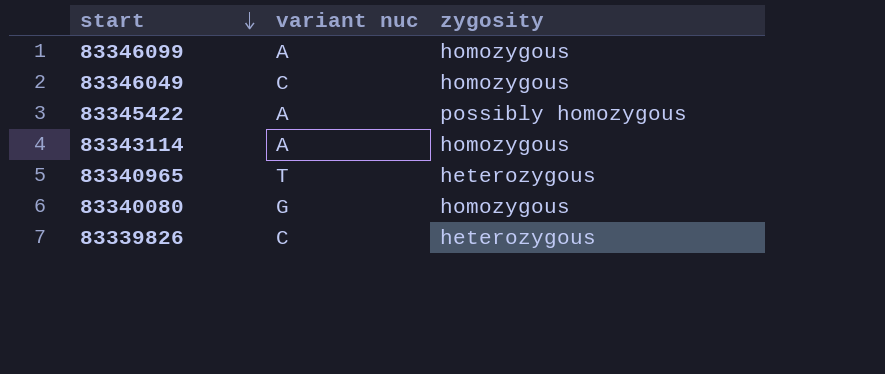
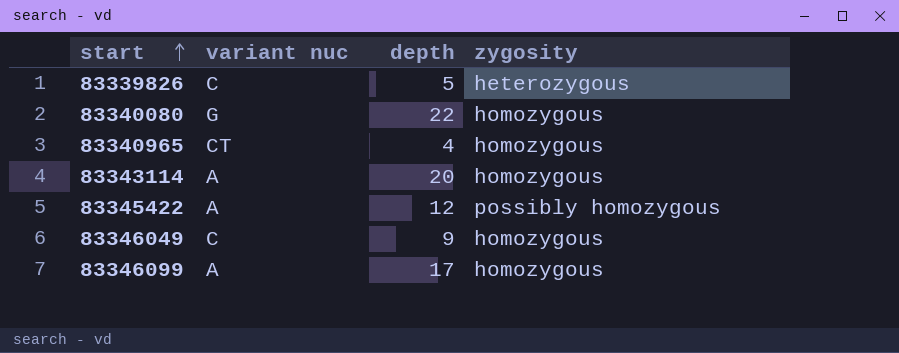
row order: start descending -> start ascending
column depth | position: none -> 3
83340965 | variant nuc: T -> CT
83340965 | zygosity: heterozygous -> homozygous

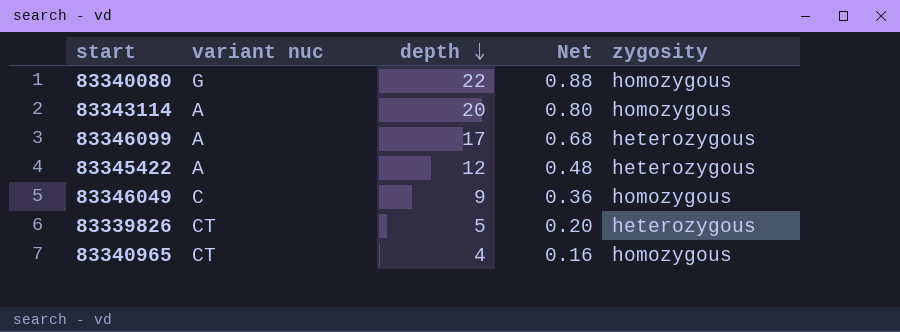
row order: start ascending -> depth descending
column Net | formula: none -> [depth] * 0.04
83346099 | zygosity: homozygous -> heterozygous
83345422 | zygosity: possibly homozygous -> heterozygous
83339826 | variant nuc: C -> CT

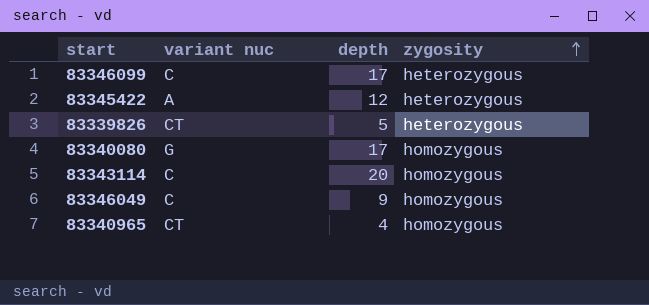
row order: depth descending -> zygosity ascending
column Net | formula: [depth] * 0.04 -> none
83346099 | variant nuc: A -> C
83340080 | depth: 22 -> 17
83343114 | variant nuc: A -> C

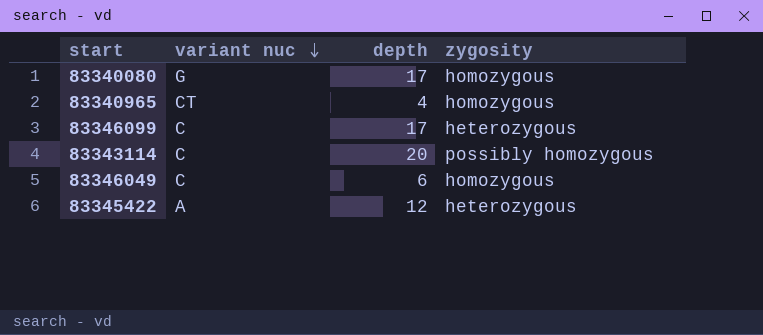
row order: zygosity ascending -> variant nuc descending
row 83339826: CT | 5 | heterozygous -> none
83343114 | zygosity: homozygous -> possibly homozygous
83346049 | depth: 9 -> 6

